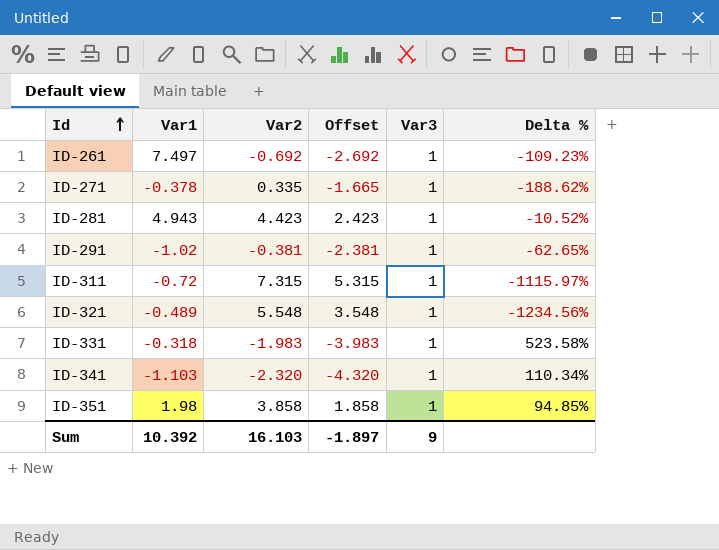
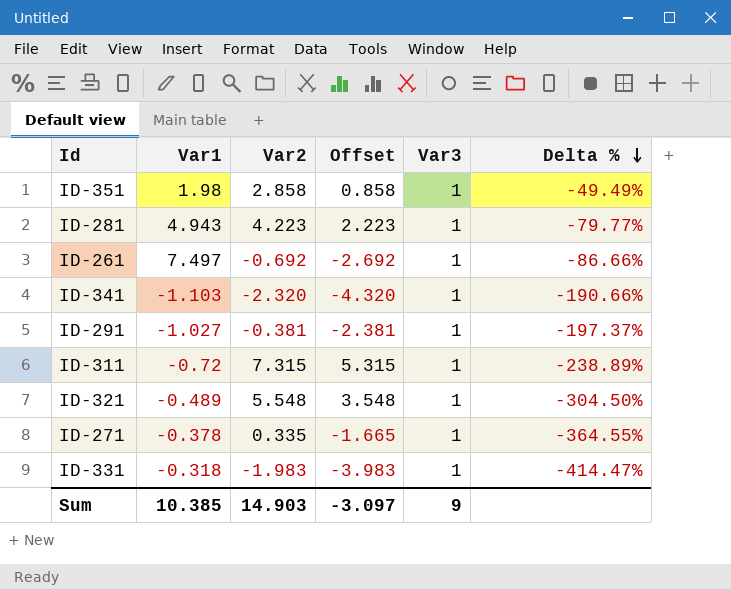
row order: Id ascending -> Delta % descending
column Delta % | formula: ([Var2] - [Var1]) / [Var1] -> ([Var3] - [Var1]) / [Var1]
ID-351 | Var2: 3.858 -> 2.858
ID-351 | Offset: 1.858 -> 0.858
ID-281 | Var2: 4.423 -> 4.223
ID-281 | Offset: 2.423 -> 2.223
ID-291 | Var1: -1.02 -> -1.027
Sum | Var1: 10.392 -> 10.385
Sum | Var2: 16.103 -> 14.903
Sum | Offset: -1.897 -> -3.097

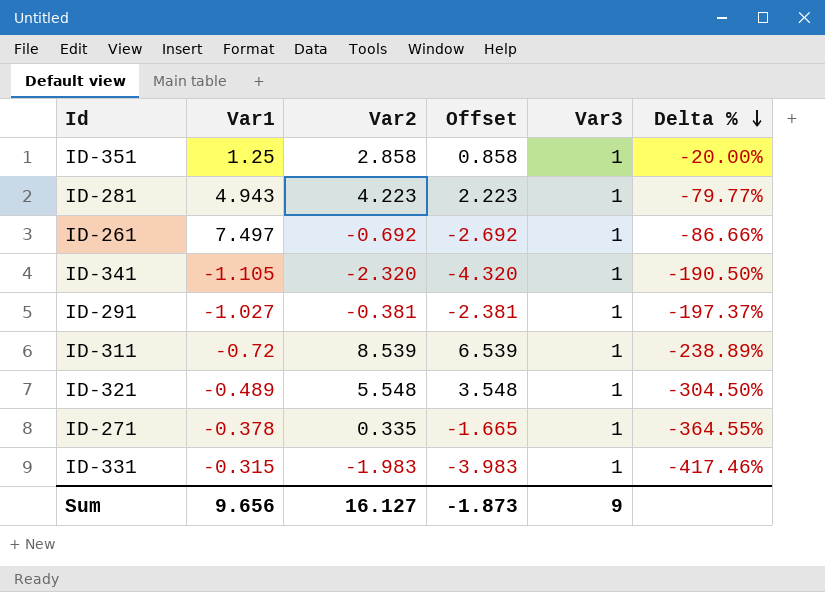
ID-351 | Var1: 1.98 -> 1.25
ID-351 | Delta %: -49.49% -> -20.00%
ID-341 | Var1: -1.103 -> -1.105
ID-341 | Delta %: -190.66% -> -190.50%
ID-311 | Var2: 7.315 -> 8.539
ID-311 | Offset: 5.315 -> 6.539
ID-331 | Var1: -0.318 -> -0.315
ID-331 | Delta %: -414.47% -> -417.46%
Sum | Var1: 10.385 -> 9.656
Sum | Var2: 14.903 -> 16.127
Sum | Offset: -3.097 -> -1.873

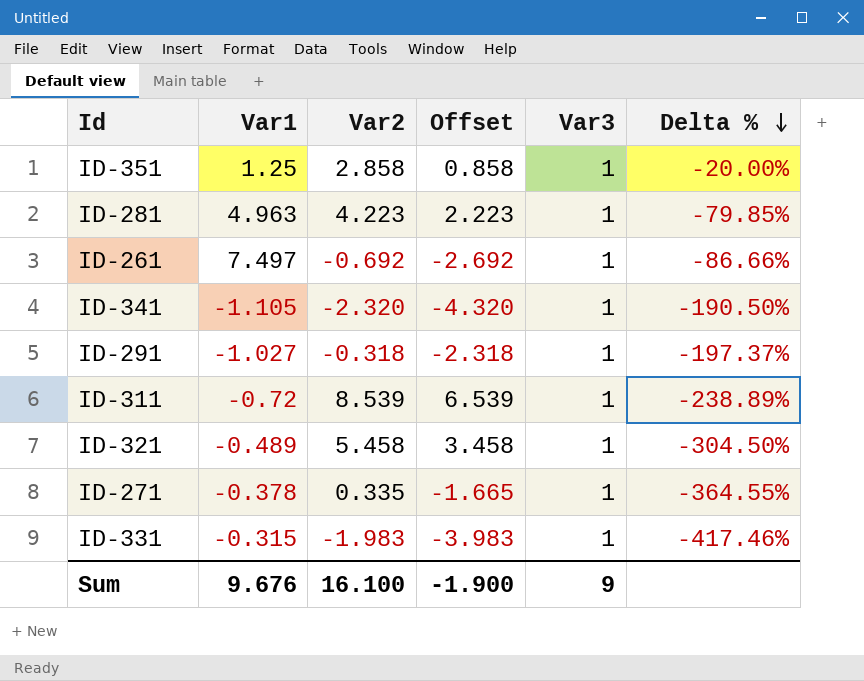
ID-281 | Var1: 4.943 -> 4.963
ID-281 | Delta %: -79.77% -> -79.85%
ID-291 | Var2: -0.381 -> -0.318
ID-291 | Offset: -2.381 -> -2.318
ID-321 | Var2: 5.548 -> 5.458
ID-321 | Offset: 3.548 -> 3.458
Sum | Var1: 9.656 -> 9.676
Sum | Var2: 16.127 -> 16.100
Sum | Offset: -1.873 -> -1.900

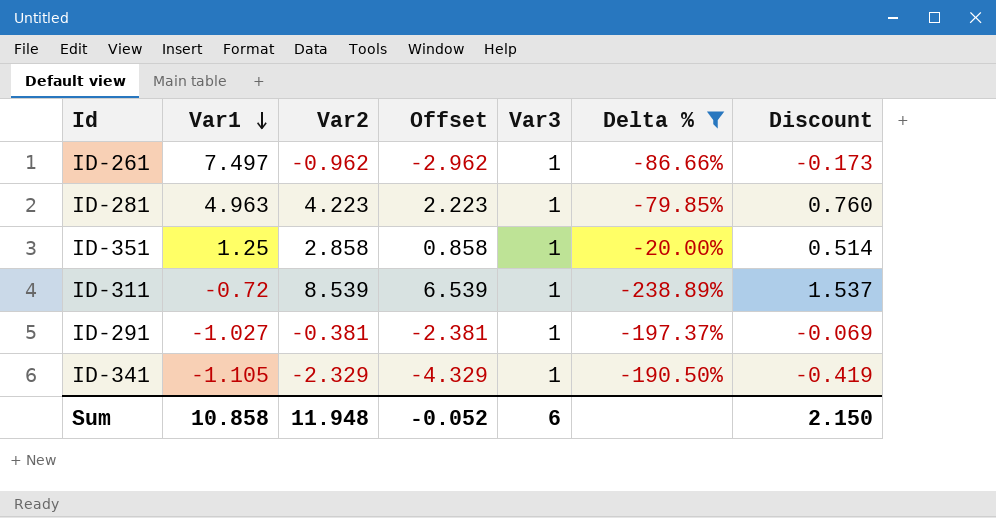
filter: none -> Delta % >= -238.89%
row order: Delta % descending -> Var1 descending
column Discount | formula: none -> [Var2] * 0.18
ID-261 | Var2: -0.692 -> -0.962
ID-261 | Offset: -2.692 -> -2.962
ID-291 | Var2: -0.318 -> -0.381
ID-291 | Offset: -2.318 -> -2.381
ID-341 | Var2: -2.320 -> -2.329
ID-341 | Offset: -4.320 -> -4.329
Sum | Var1: 9.676 -> 10.858
Sum | Var2: 16.100 -> 11.948
Sum | Offset: -1.900 -> -0.052
Sum | Var3: 9 -> 6

